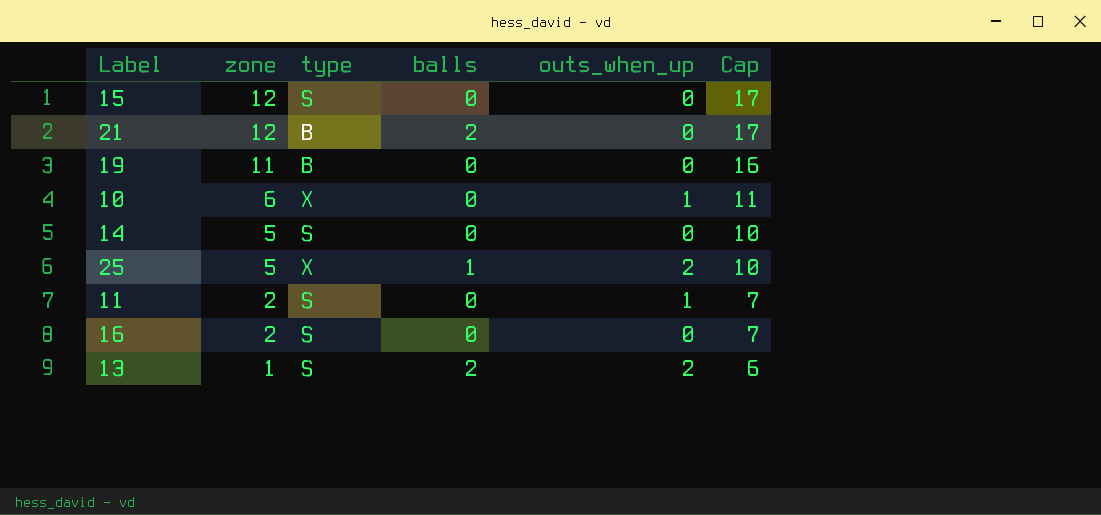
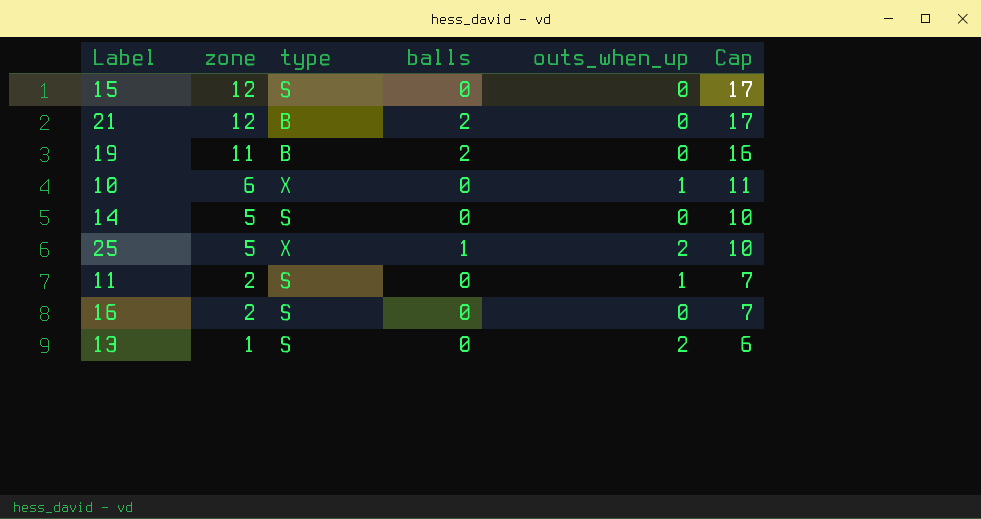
19 | balls: 0 -> 2
13 | balls: 2 -> 0

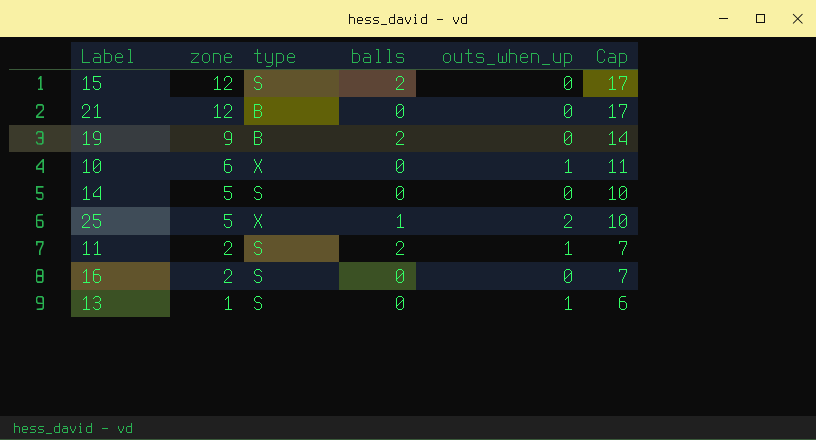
15 | balls: 0 -> 2
21 | balls: 2 -> 0
19 | zone: 11 -> 9
19 | Cap: 16 -> 14
11 | balls: 0 -> 2
13 | outs_when_up: 2 -> 1

